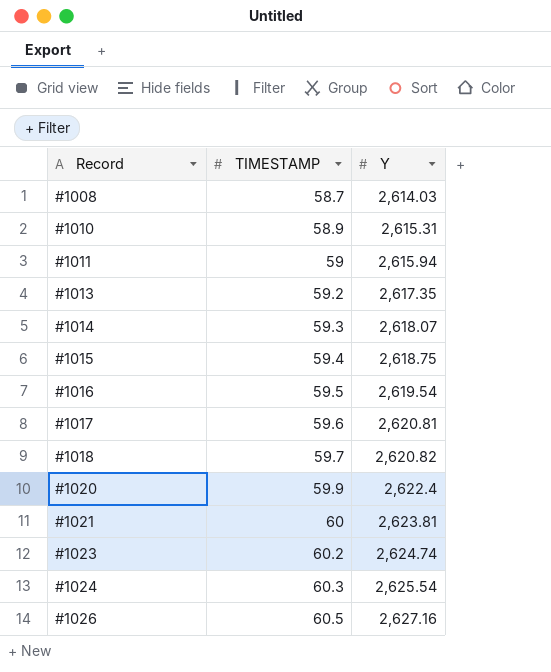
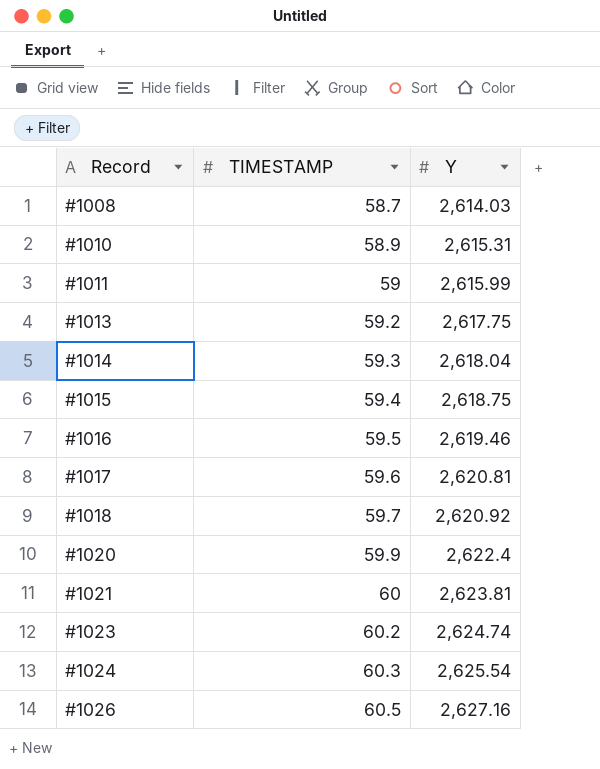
#1011 | Y: 2,615.94 -> 2,615.99
#1013 | Y: 2,617.35 -> 2,617.75
#1014 | Y: 2,618.07 -> 2,618.04
#1016 | Y: 2,619.54 -> 2,619.46
#1018 | Y: 2,620.82 -> 2,620.92

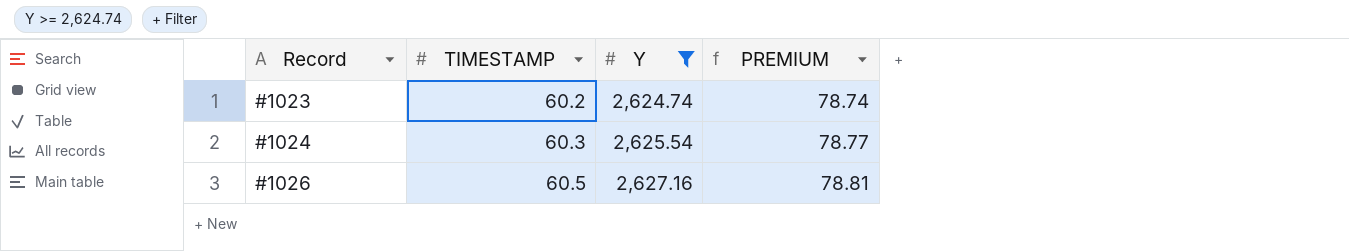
filter: none -> Y >= 2,624.74
column PREMIUM | formula: none -> [Y] * 0.03

